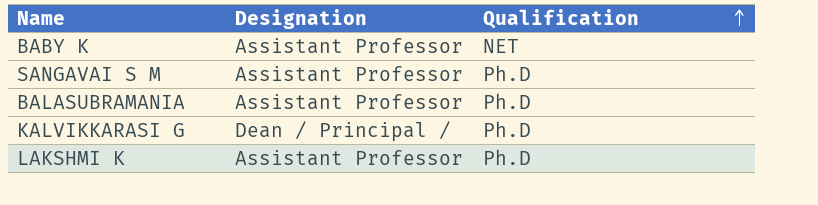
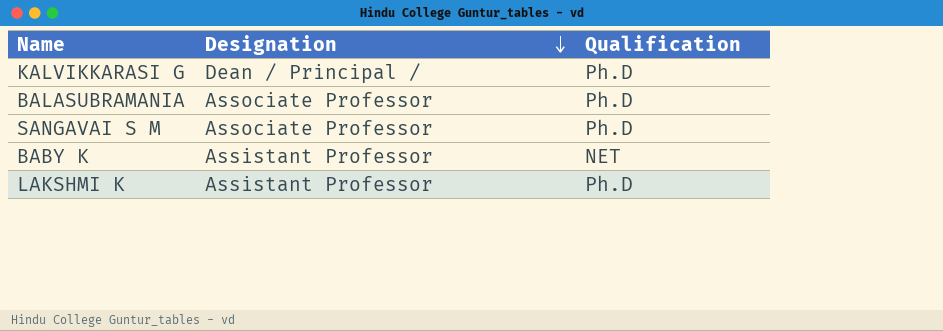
row order: Qualification ascending -> Designation descending
BALASUBRAMANIA | Designation: Assistant Professor -> Associate Professor
SANGAVAI S M | Designation: Assistant Professor -> Associate Professor

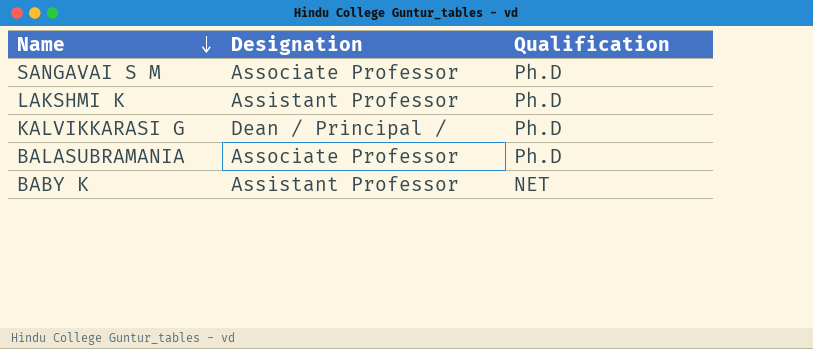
row order: Designation descending -> Name descending

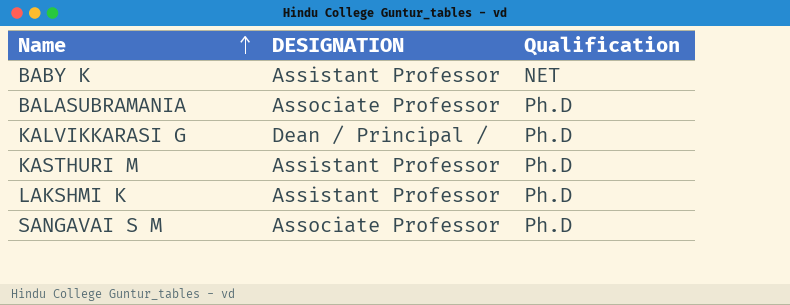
row order: Name descending -> Name ascending
column name: Designation -> DESIGNATION
row KASTHURI M: none -> Assistant Professor | Ph.D

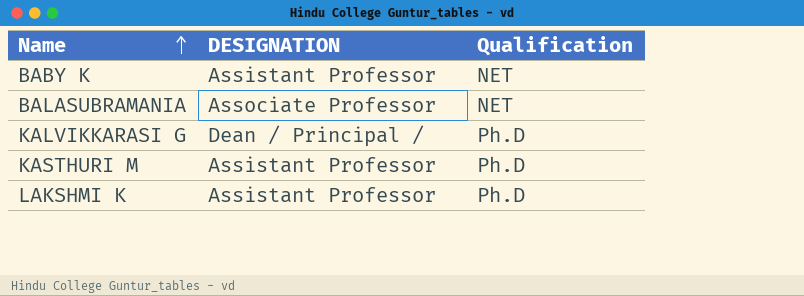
row SANGAVAI S M: Associate Professor | Ph.D -> none
BALASUBRAMANIA | Qualification: Ph.D -> NET

